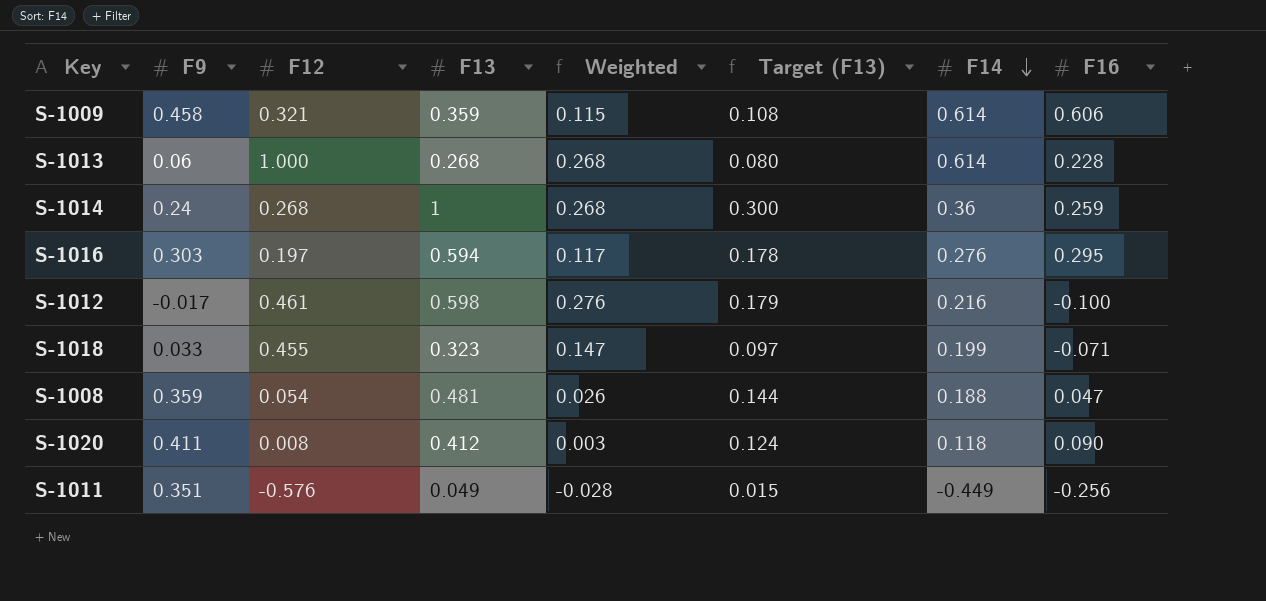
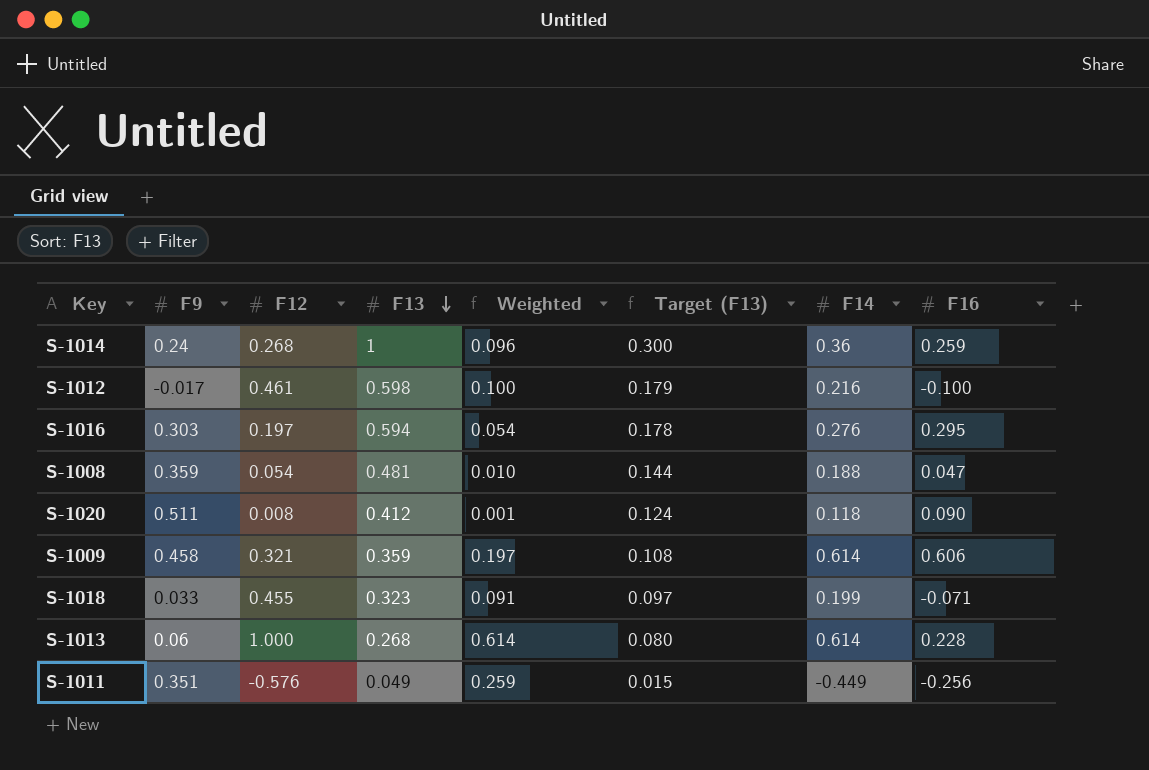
row order: F14 descending -> F13 descending
column Weighted | formula: [F12] * [F13] -> [F12] * [F14]
S-1020 | F9: 0.411 -> 0.511

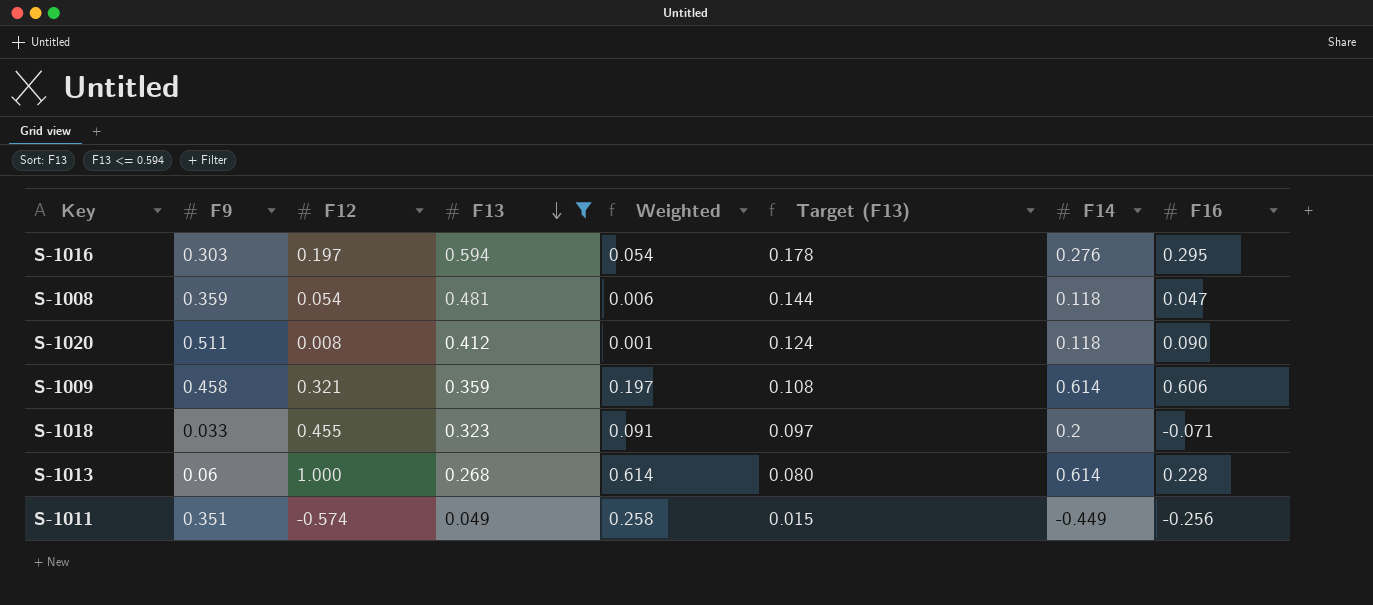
filter: none -> F13 <= 0.594
S-1008 | Weighted: 0.010 -> 0.006
S-1008 | F14: 0.188 -> 0.118
S-1018 | F14: 0.199 -> 0.2
S-1011 | F12: -0.576 -> -0.574
S-1011 | Weighted: 0.259 -> 0.258

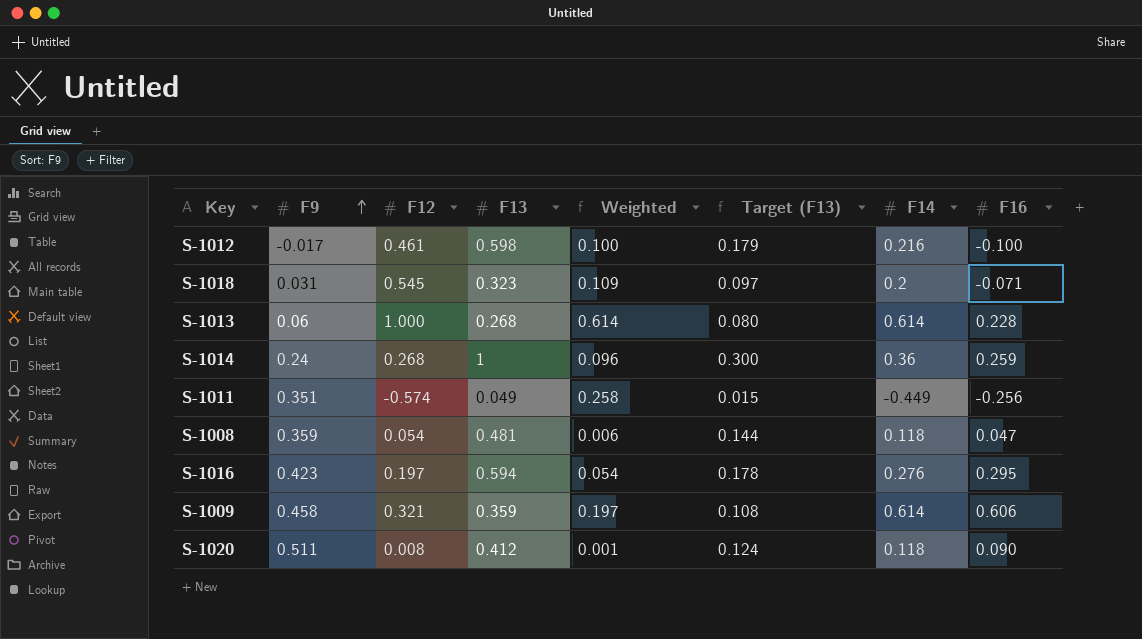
filter: F13 <= 0.594 -> none
row order: F13 descending -> F9 ascending
S-1018 | F9: 0.033 -> 0.031
S-1018 | F12: 0.455 -> 0.545
S-1018 | Weighted: 0.091 -> 0.109
S-1016 | F9: 0.303 -> 0.423

